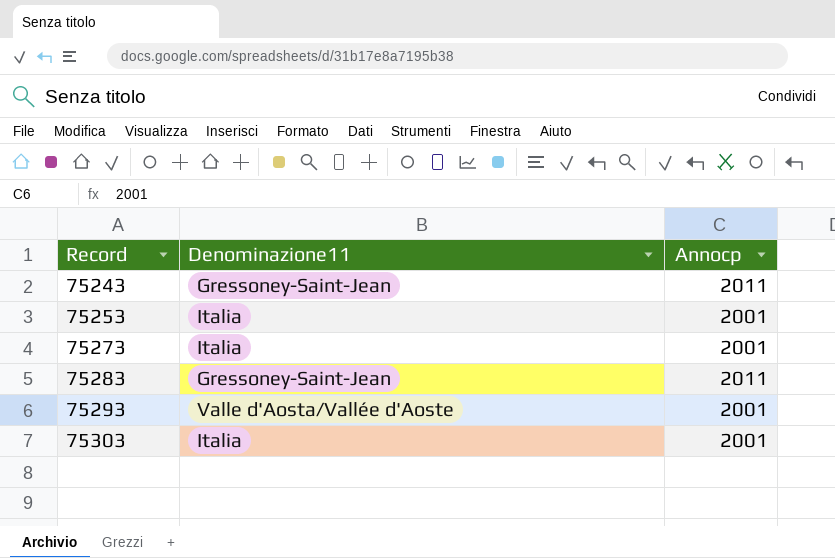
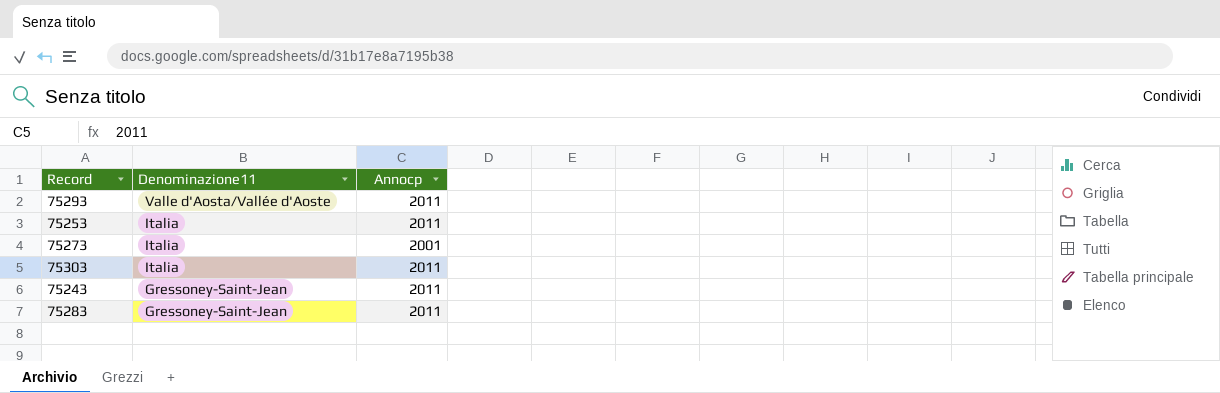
row order: Record ascending -> Denominazione11 descending
75293 | Annocp: 2001 -> 2011
75253 | Annocp: 2001 -> 2011
75303 | Annocp: 2001 -> 2011

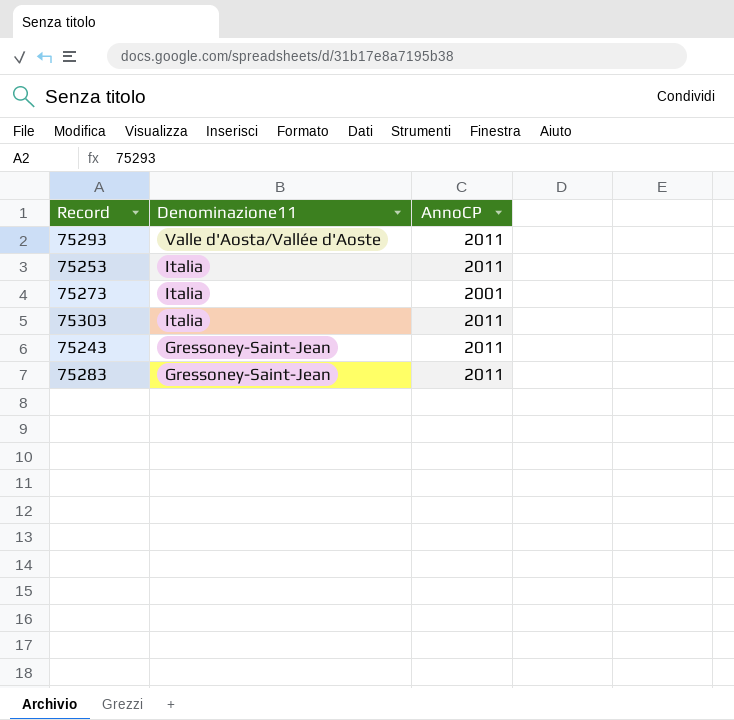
column name: Annocp -> AnnoCP

